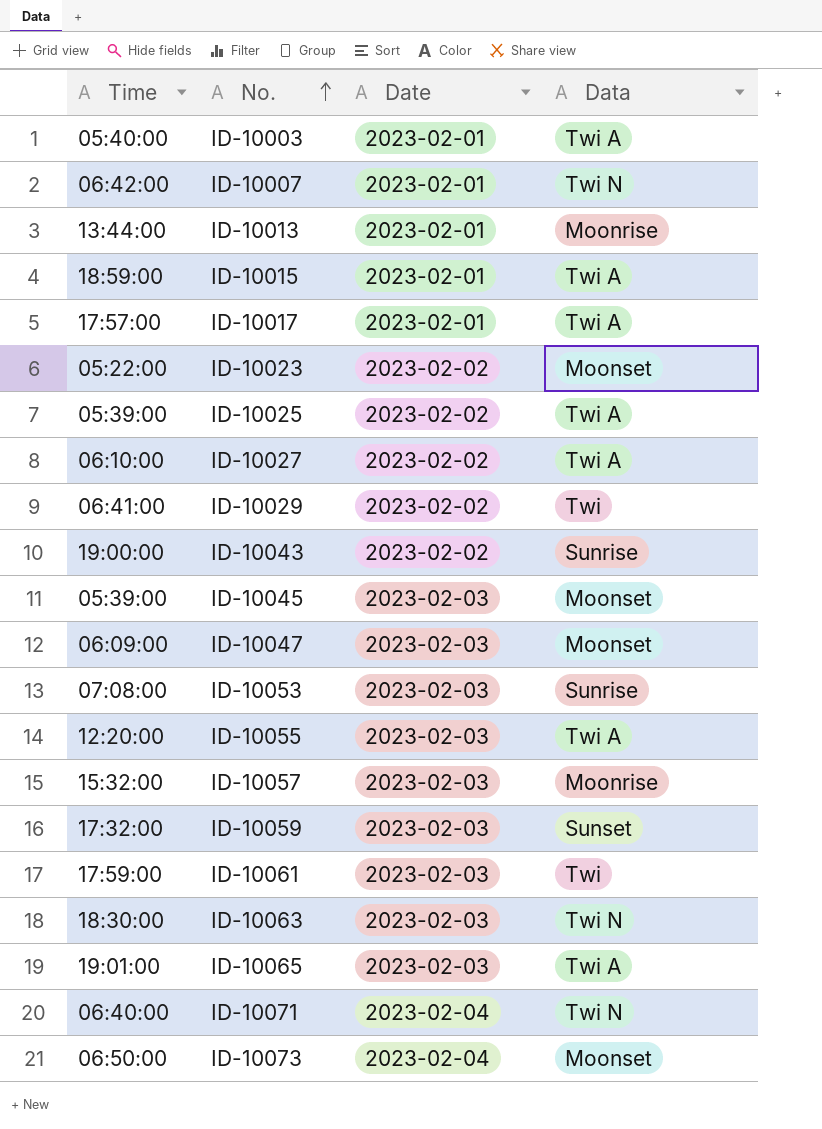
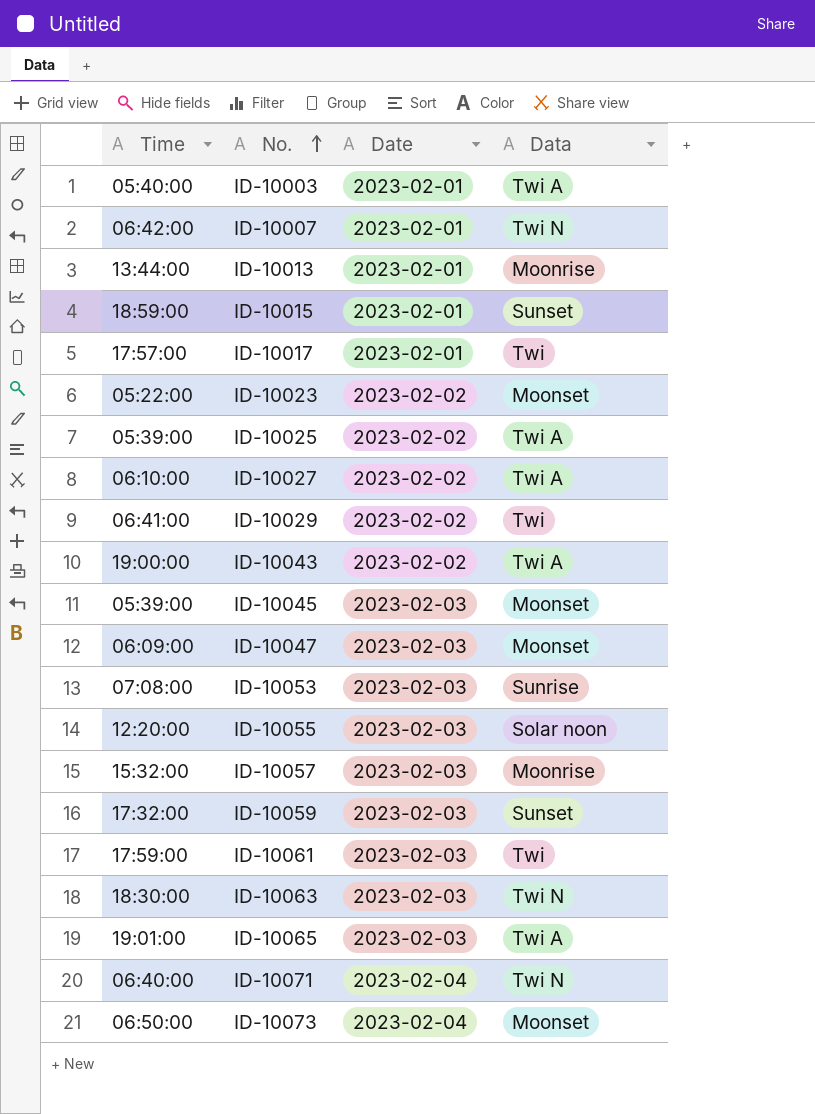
ID-10015 | Data: Twi A -> Sunset
ID-10017 | Data: Twi A -> Twi
ID-10043 | Data: Sunrise -> Twi A
ID-10055 | Data: Twi A -> Solar noon

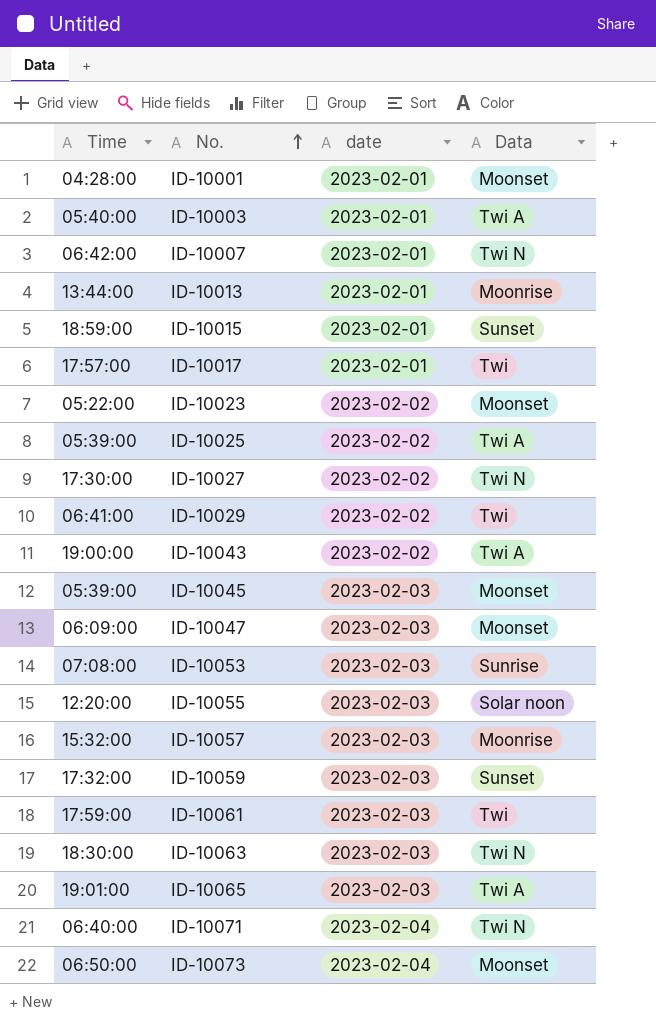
column name: Date -> date
row ID-10001: none -> 04:28:00 | 2023-02-01 | Moonset
ID-10027 | Time: 06:10:00 -> 17:30:00
ID-10027 | Data: Twi A -> Twi N

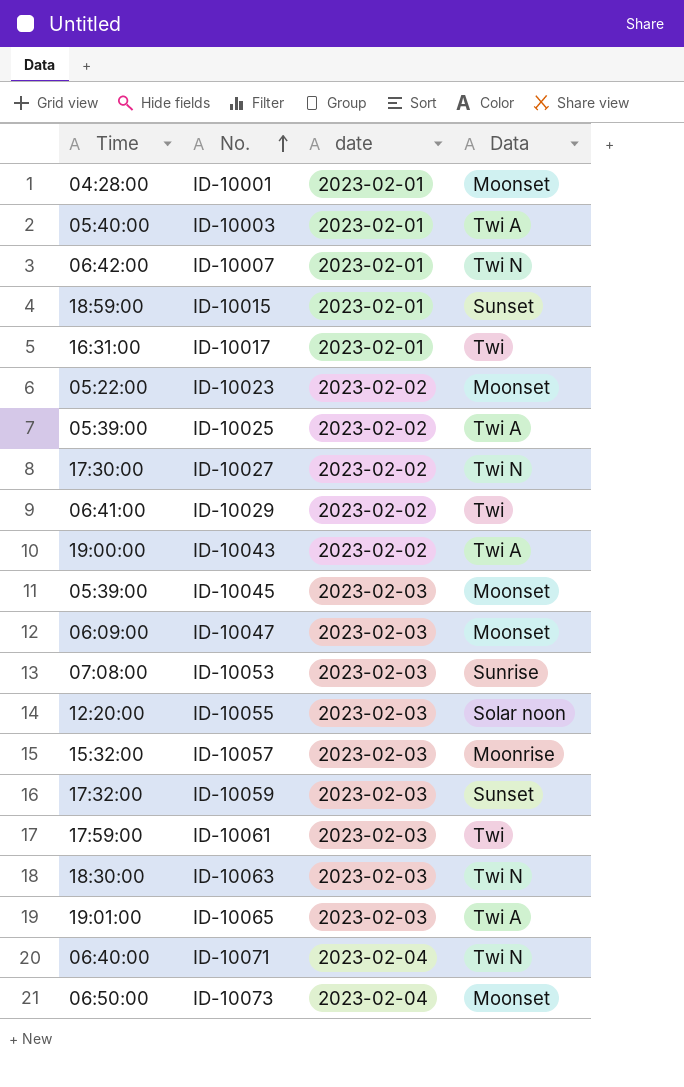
row ID-10013: 13:44:00 | 2023-02-01 | Moonrise -> none
ID-10017 | Time: 17:57:00 -> 16:31:00

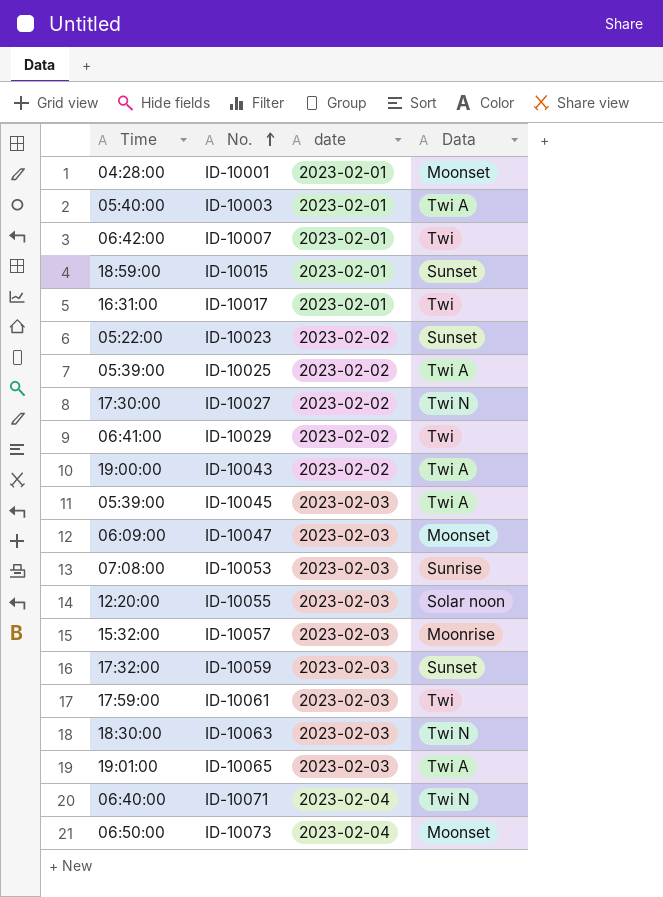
ID-10007 | Data: Twi N -> Twi
ID-10023 | Data: Moonset -> Sunset
ID-10045 | Data: Moonset -> Twi A

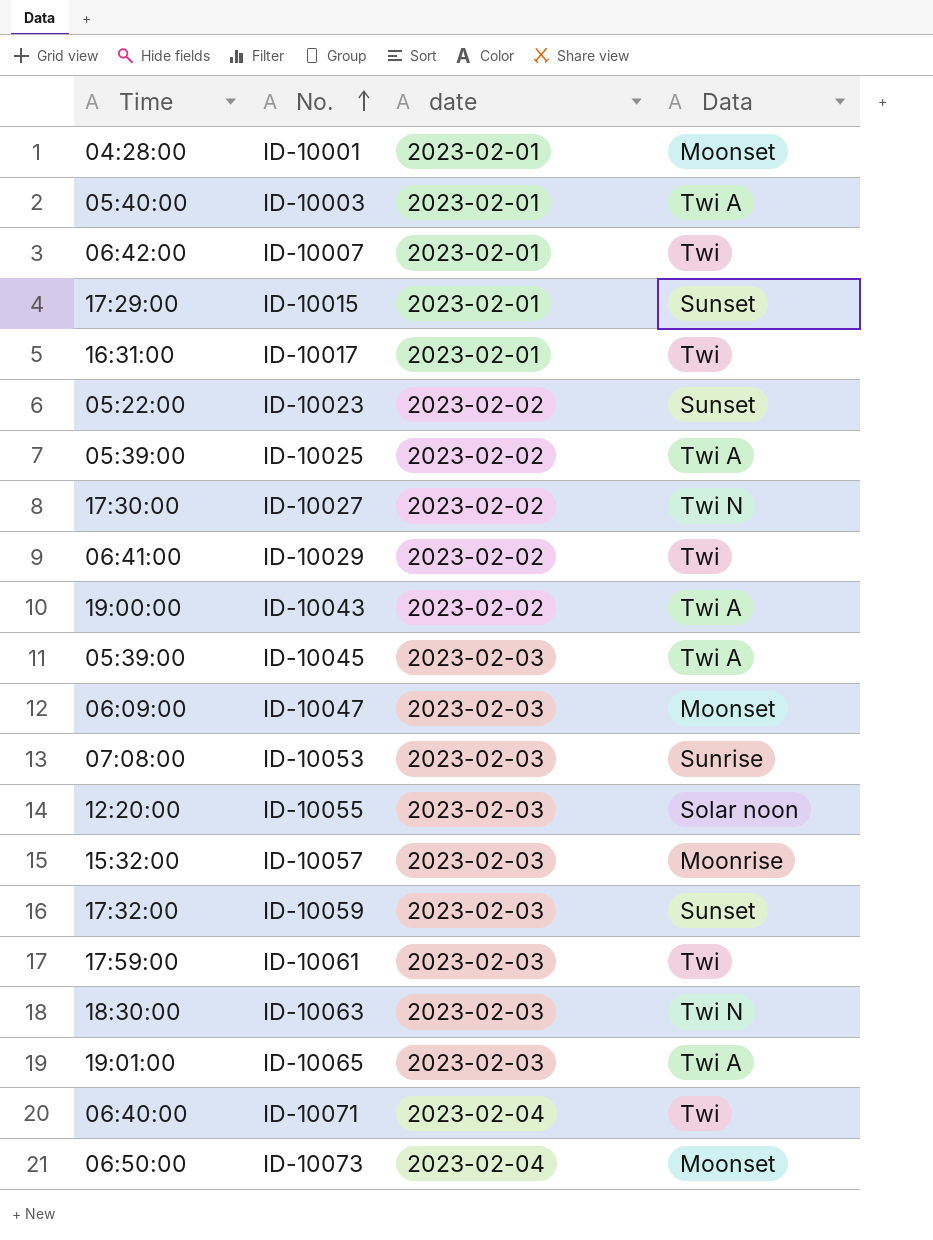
ID-10015 | Time: 18:59:00 -> 17:29:00
ID-10071 | Data: Twi N -> Twi

